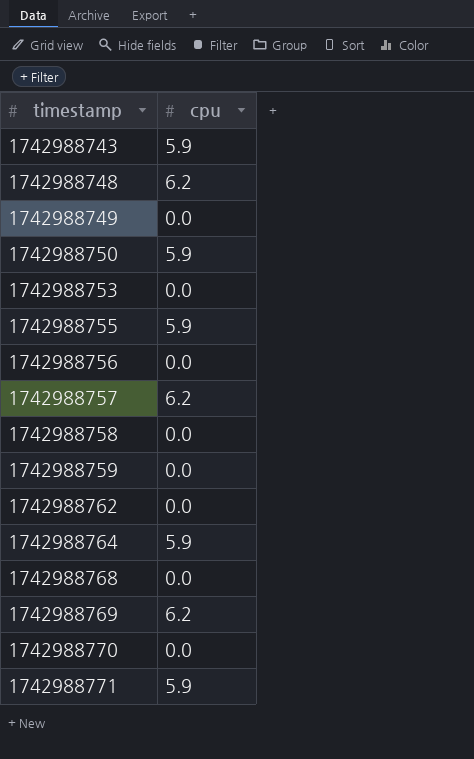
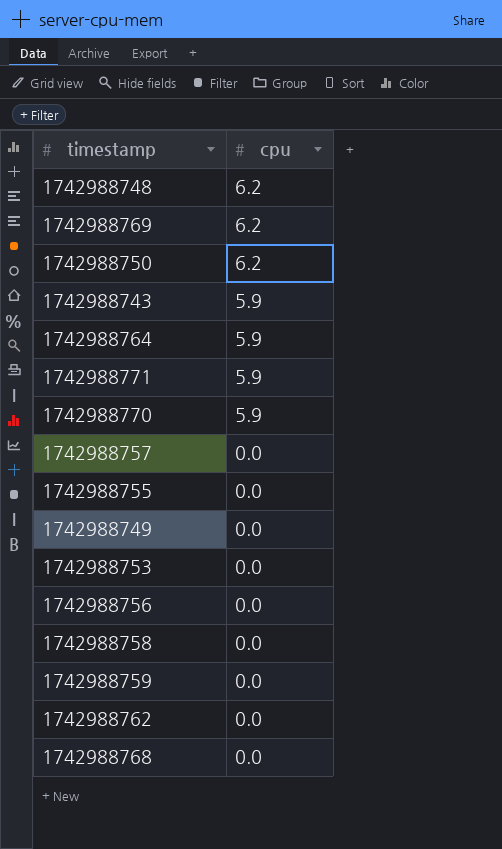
row order: timestamp ascending -> cpu descending
1742988750 | cpu: 5.9 -> 6.2
1742988770 | cpu: 0.0 -> 5.9
1742988757 | cpu: 6.2 -> 0.0
1742988755 | cpu: 5.9 -> 0.0

